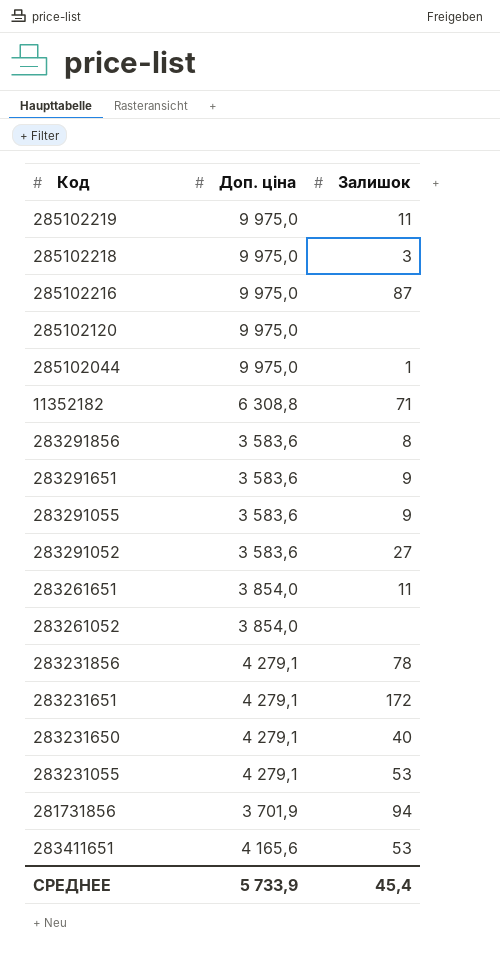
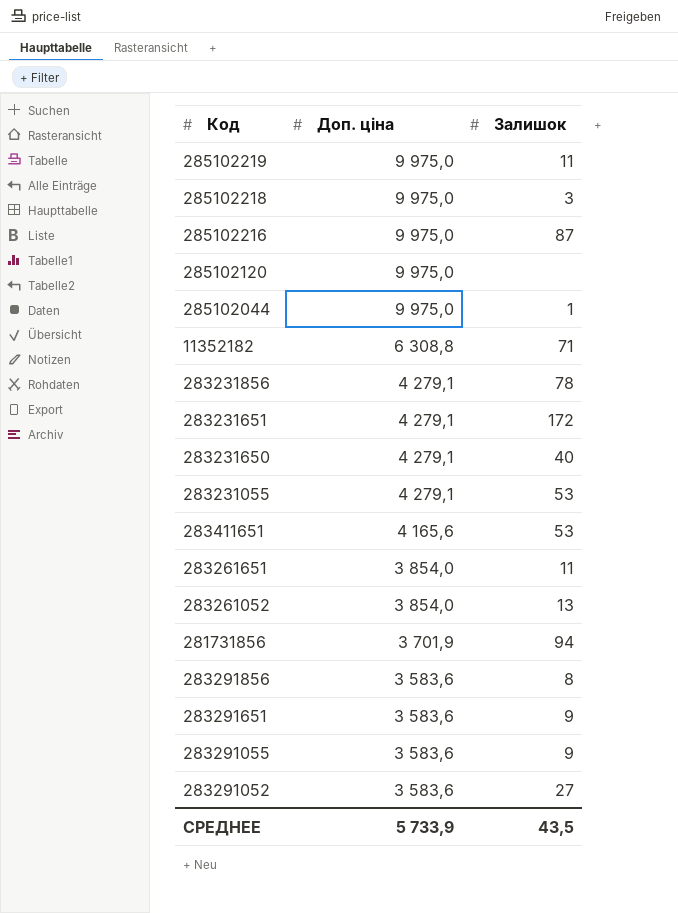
row order: none -> Доп. ціна descending
283261052 | Залишок: none -> 13
СРЕДНЕЕ | Залишок: 45,4 -> 43,5

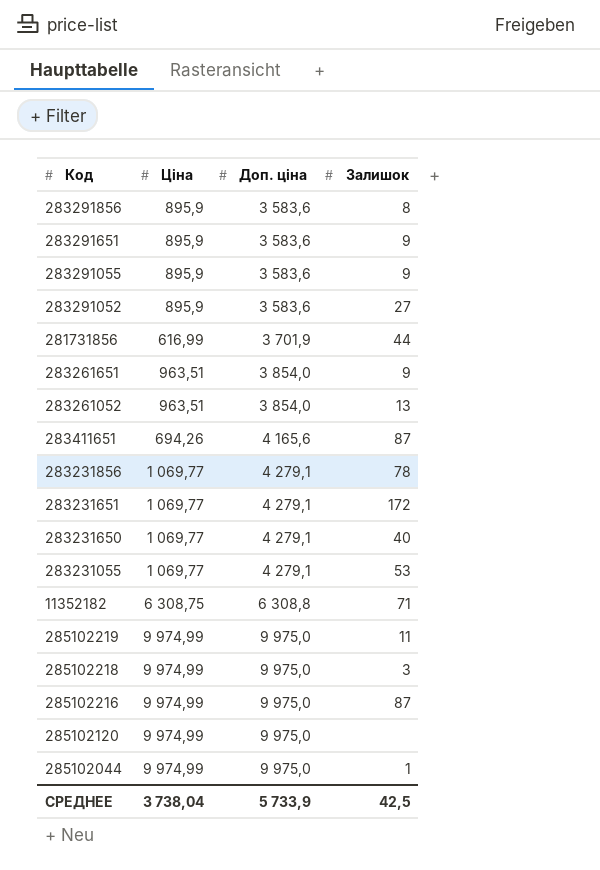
row order: Доп. ціна descending -> Доп. ціна ascending
column Ціна | position: none -> 2
281731856 | Залишок: 94 -> 44
283261651 | Залишок: 11 -> 9
283411651 | Залишок: 53 -> 87
СРЕДНЕЕ | Залишок: 43,5 -> 42,5

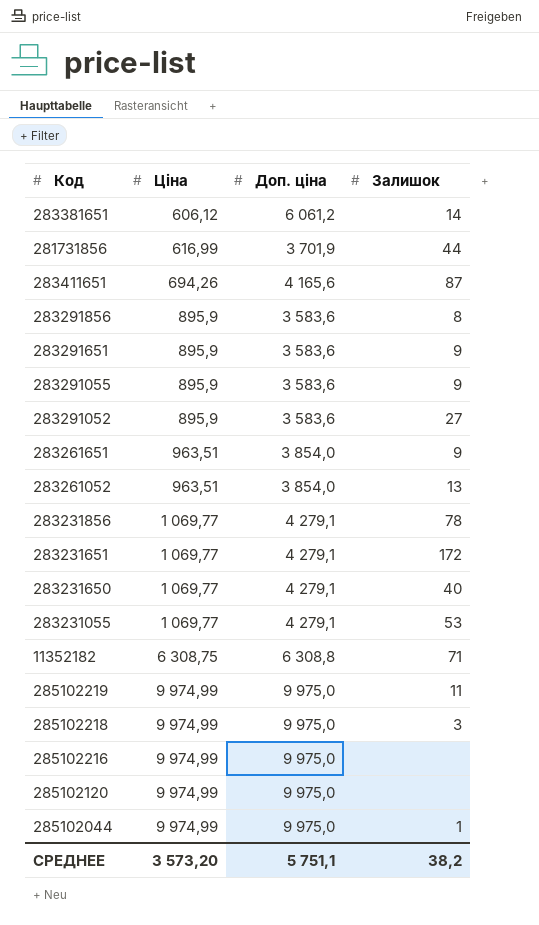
row order: Доп. ціна ascending -> Ціна ascending
row 283381651: none -> 606,12 | 6 061,2 | 14
285102216 | Залишок: 87 -> none
СРЕДНЕЕ | Ціна: 3 738,04 -> 3 573,20
СРЕДНЕЕ | Доп. ціна: 5 733,9 -> 5 751,1
СРЕДНЕЕ | Залишок: 42,5 -> 38,2

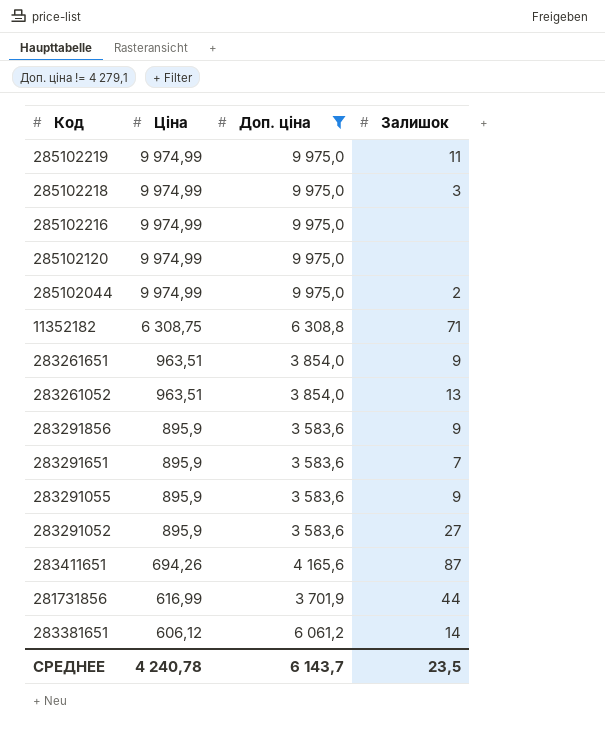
filter: none -> Доп. ціна != 4 279,1
row order: Ціна ascending -> Ціна descending
285102044 | Залишок: 1 -> 2
283291856 | Залишок: 8 -> 9
283291651 | Залишок: 9 -> 7
СРЕДНЕЕ | Ціна: 3 573,20 -> 4 240,78
СРЕДНЕЕ | Доп. ціна: 5 751,1 -> 6 143,7
СРЕДНЕЕ | Залишок: 38,2 -> 23,5

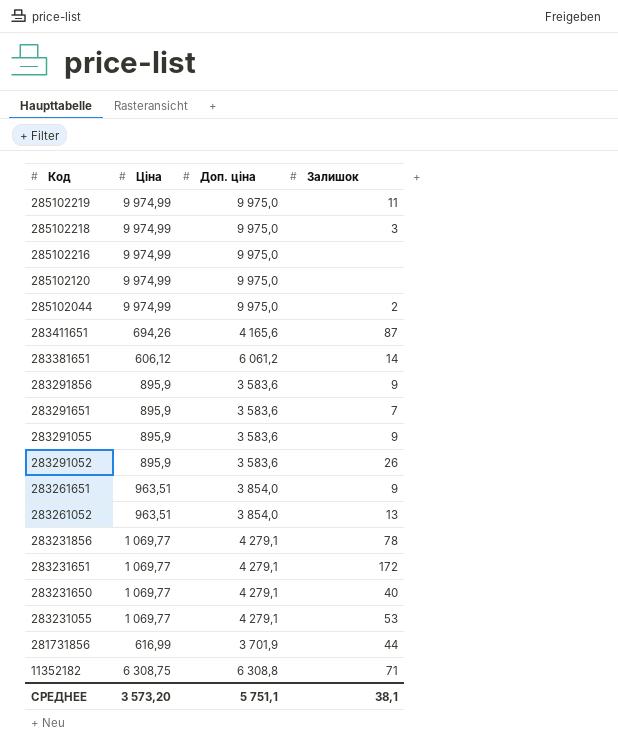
filter: Доп. ціна != 4 279,1 -> none
row order: Ціна descending -> Код descending
283291052 | Залишок: 27 -> 26
СРЕДНЕЕ | Ціна: 4 240,78 -> 3 573,20
СРЕДНЕЕ | Доп. ціна: 6 143,7 -> 5 751,1
СРЕДНЕЕ | Залишок: 23,5 -> 38,1

